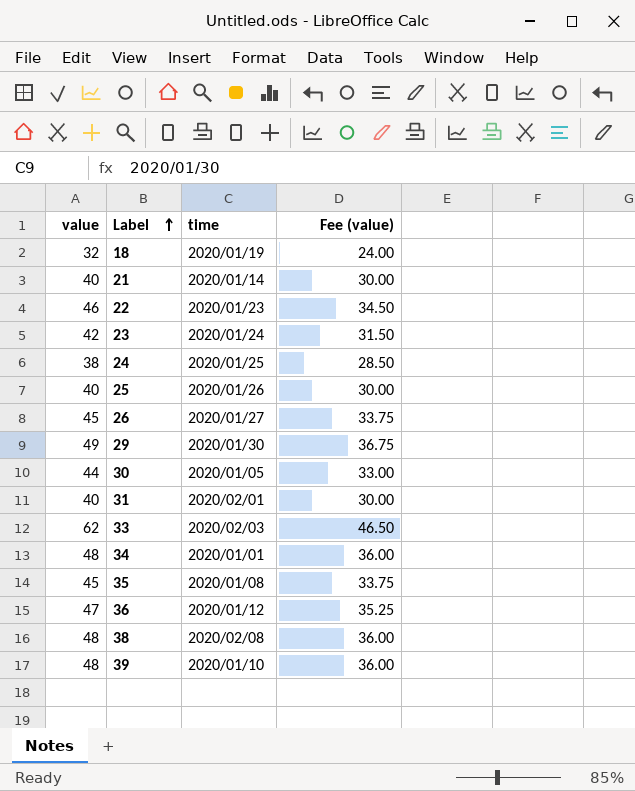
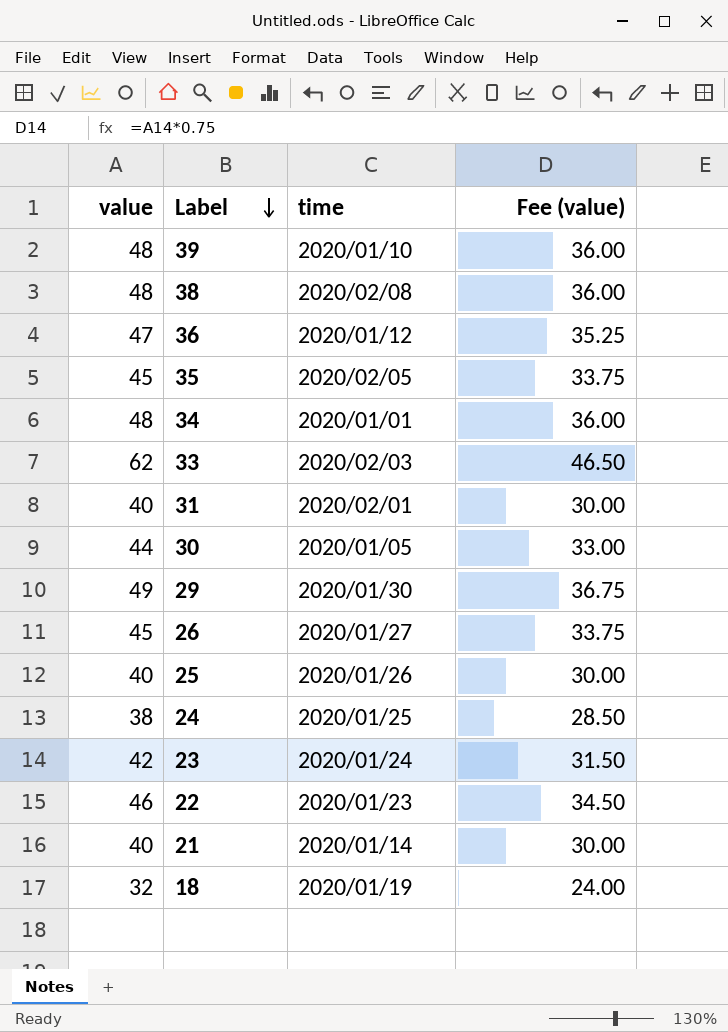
row order: Label ascending -> Label descending
35 | time: 2020/01/08 -> 2020/02/05

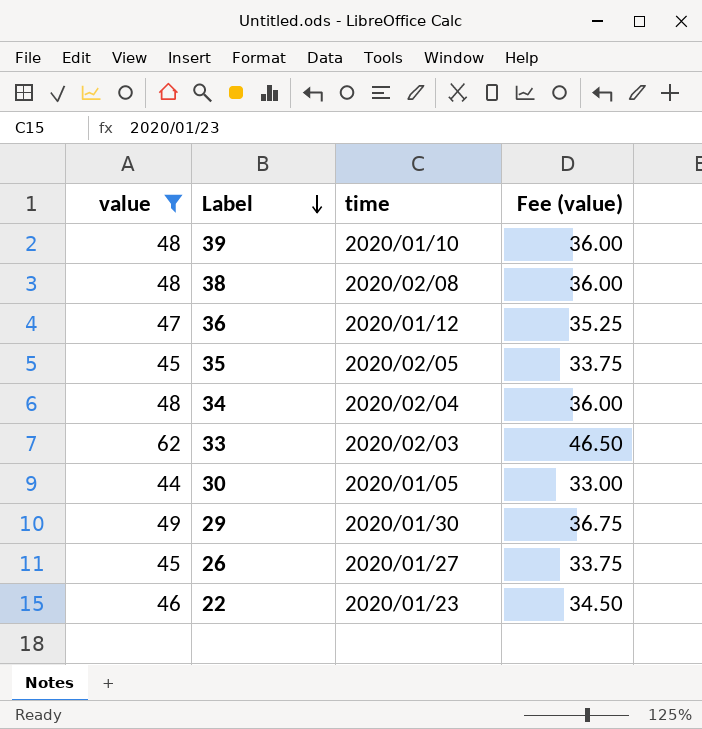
filter: none -> value >= 44
34 | time: 2020/01/01 -> 2020/02/04

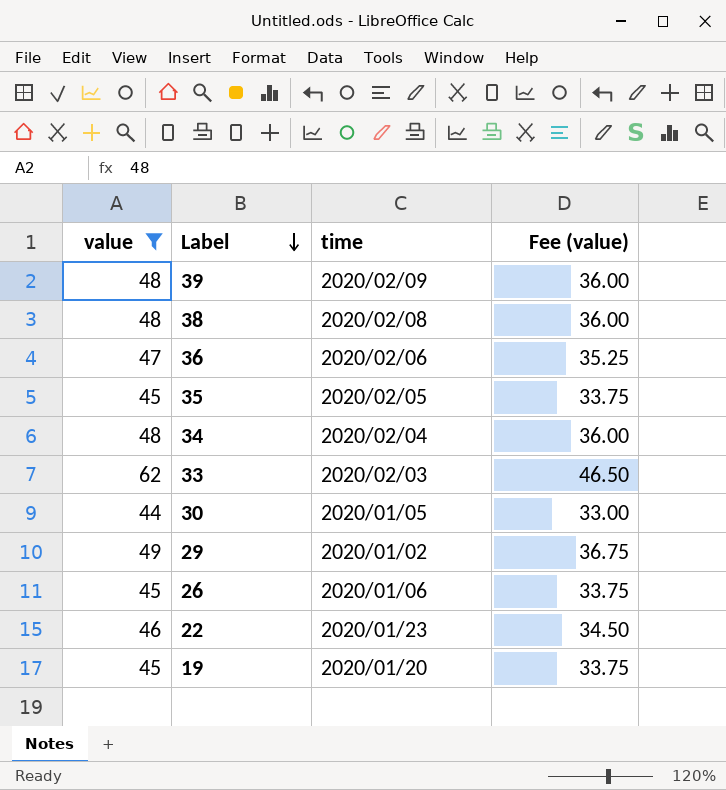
39 | time: 2020/01/10 -> 2020/02/09
36 | time: 2020/01/12 -> 2020/02/06
29 | time: 2020/01/30 -> 2020/01/02
26 | time: 2020/01/27 -> 2020/01/06
row 19: none -> 45 | 2020/01/20 | 33.75

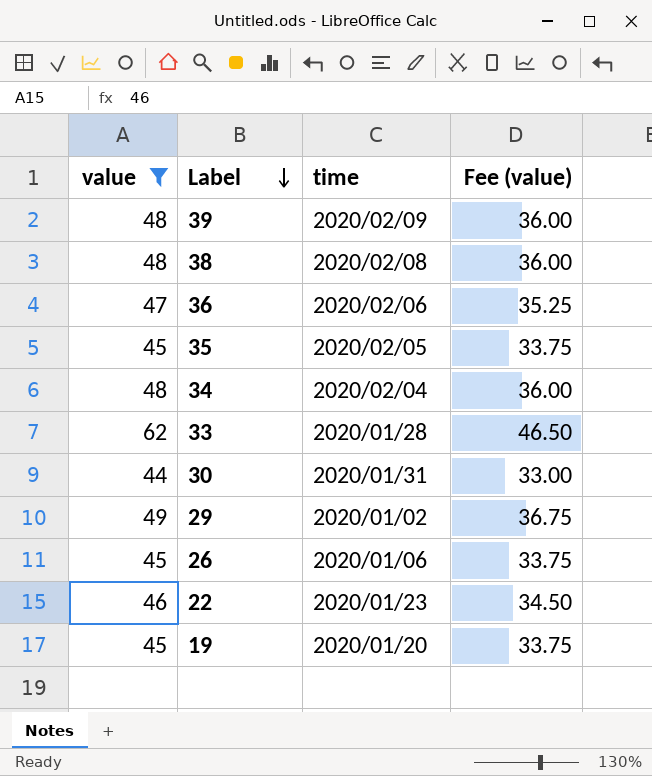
33 | time: 2020/02/03 -> 2020/01/28
30 | time: 2020/01/05 -> 2020/01/31

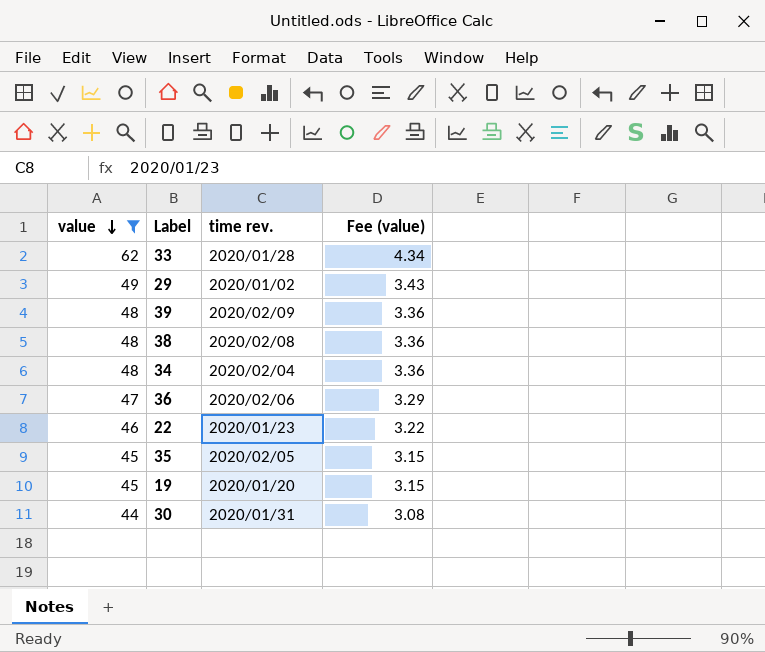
row order: Label descending -> value descending
column name: time -> time rev.
column Fee (value) | formula: [value] * 0.75 -> [value] * 0.07
row 26: 45 | 2020/01/06 | 33.75 -> none

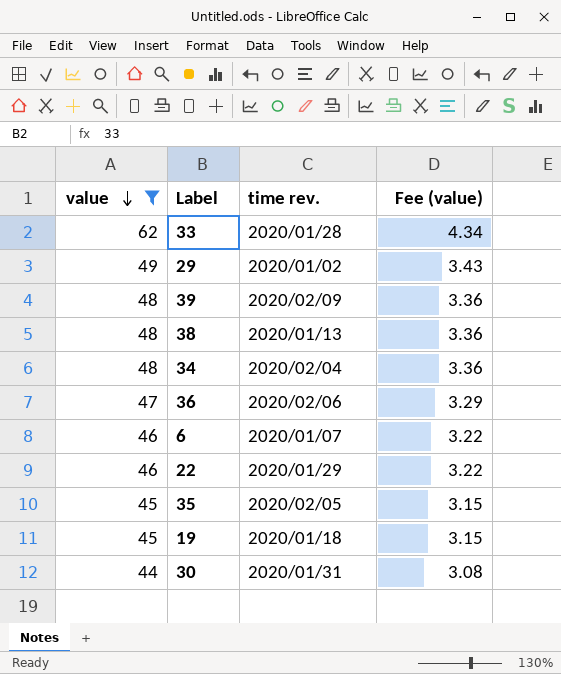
38 | time rev.: 2020/02/08 -> 2020/01/13
row 6: none -> 46 | 2020/01/07 | 3.22
22 | time rev.: 2020/01/23 -> 2020/01/29
19 | time rev.: 2020/01/20 -> 2020/01/18

